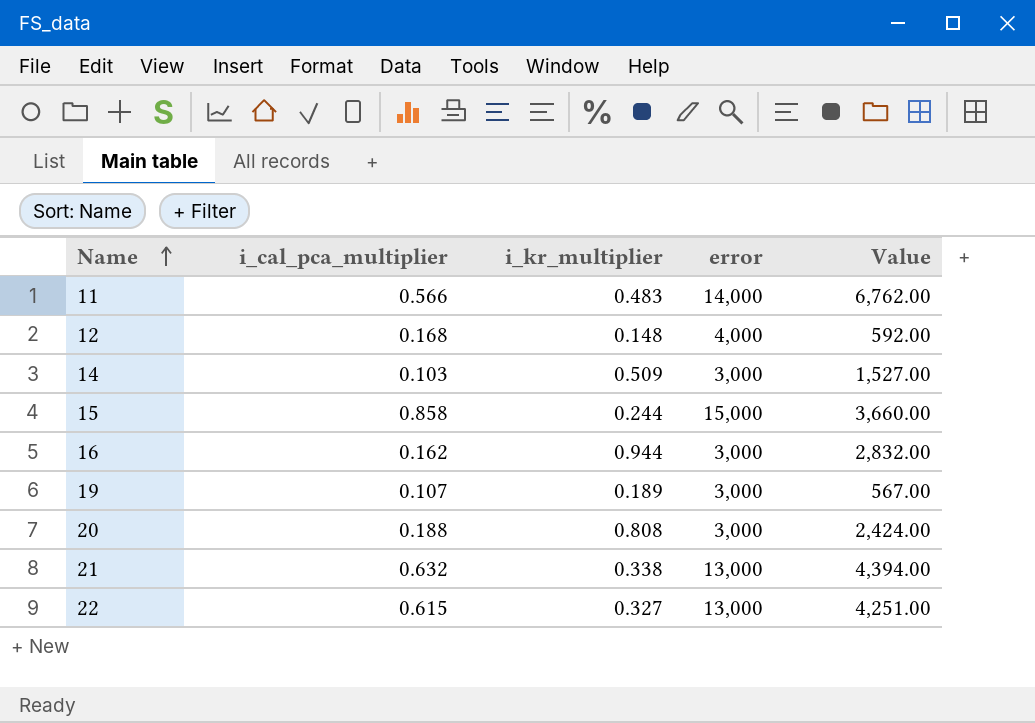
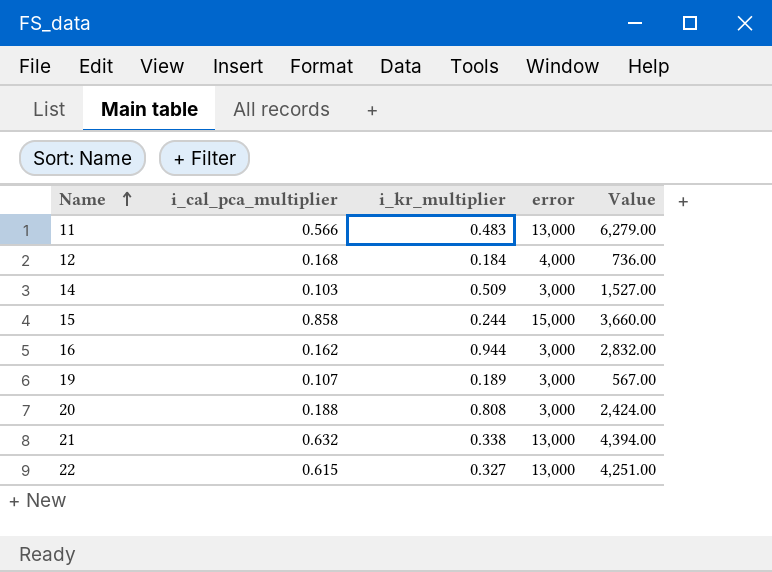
11 | error: 14,000 -> 13,000
11 | Value: 6,762.00 -> 6,279.00
12 | i_kr_multiplier: 0.148 -> 0.184
12 | Value: 592.00 -> 736.00

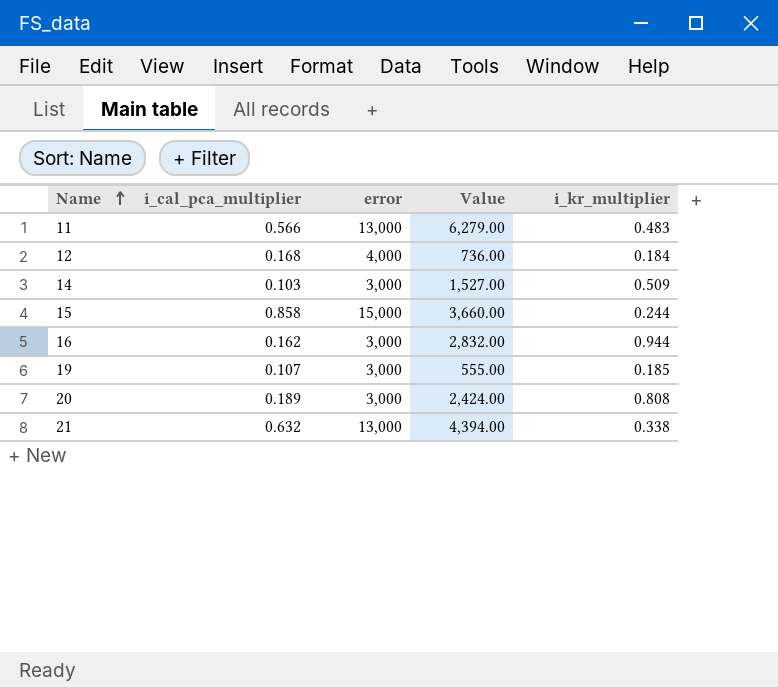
column i_kr_multiplier | position: 3 -> 5
row 22: 0.615 | 0.327 | 13,000 | 4,251.00 -> none
19 | Value: 567.00 -> 555.00
19 | i_kr_multiplier: 0.189 -> 0.185
20 | i_cal_pca_multiplier: 0.188 -> 0.189

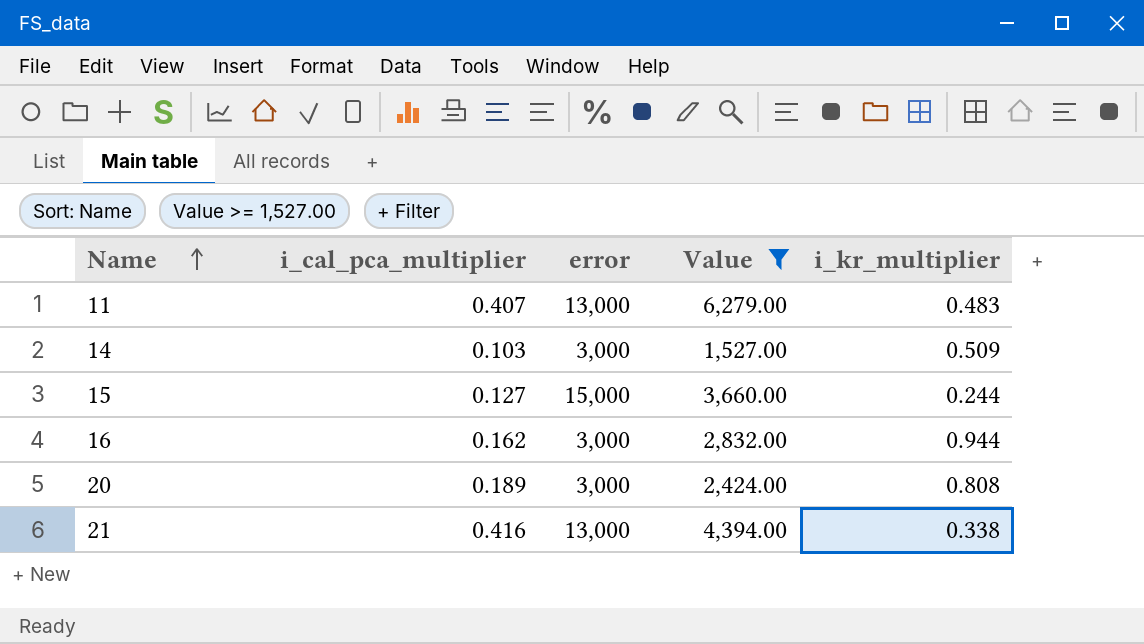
filter: none -> Value >= 1,527.00
11 | i_cal_pca_multiplier: 0.566 -> 0.407
15 | i_cal_pca_multiplier: 0.858 -> 0.127
21 | i_cal_pca_multiplier: 0.632 -> 0.416

